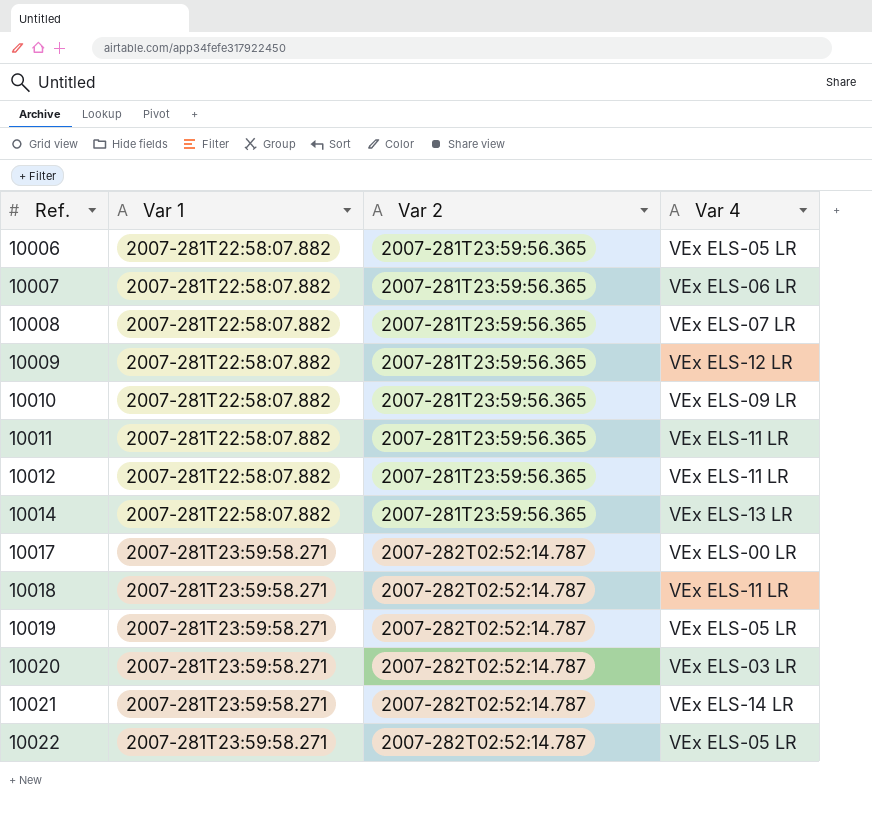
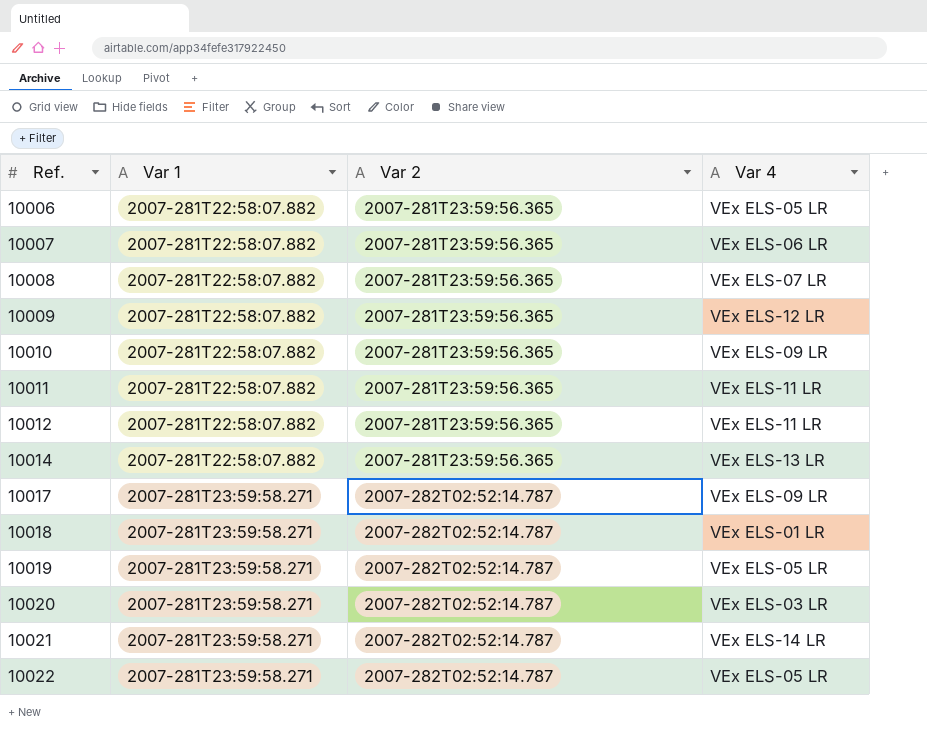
10017 | Var 4: VEx ELS-00 LR -> VEx ELS-09 LR
10018 | Var 4: VEx ELS-11 LR -> VEx ELS-01 LR

